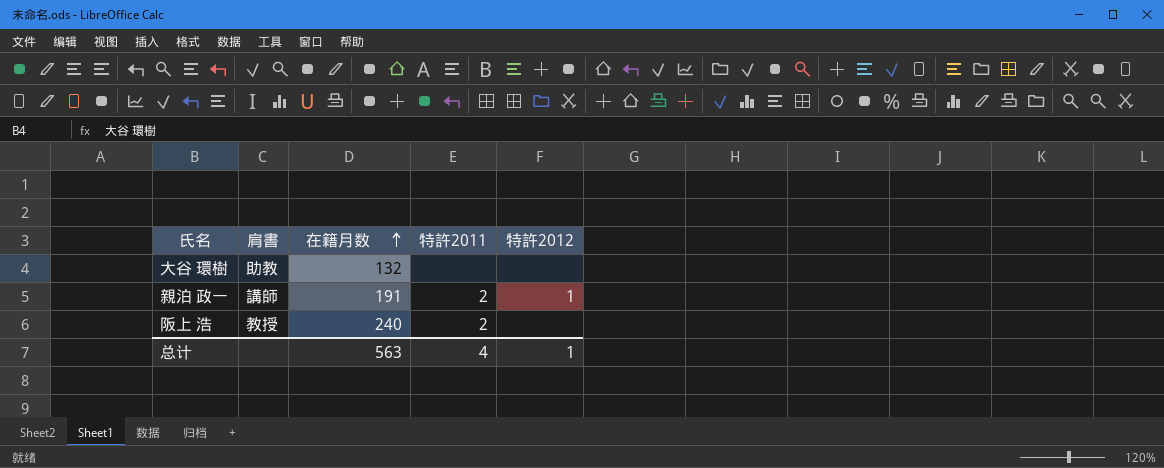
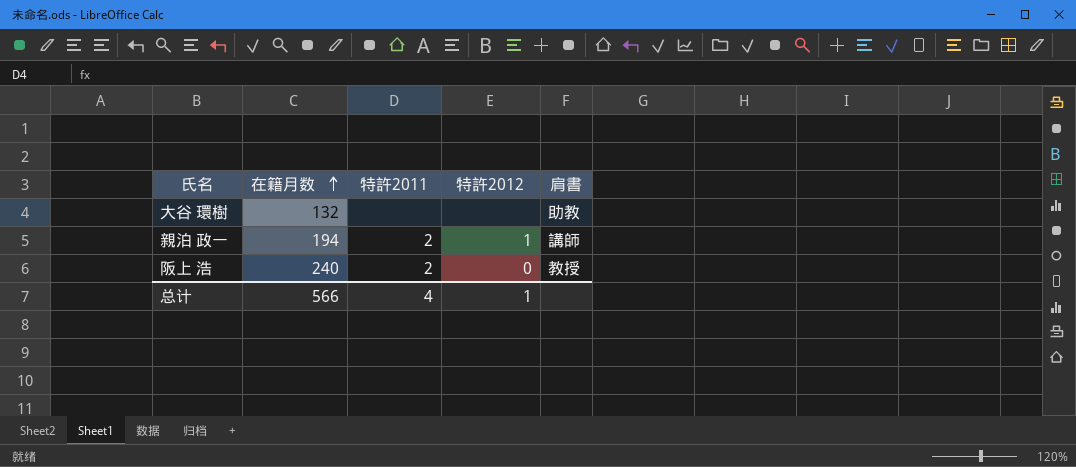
column 肩書 | position: 2 -> 5
親泊 政一 | 在籍月数: 191 -> 194
阪上 浩 | 特許2012: none -> 0
总计 | 在籍月数: 563 -> 566

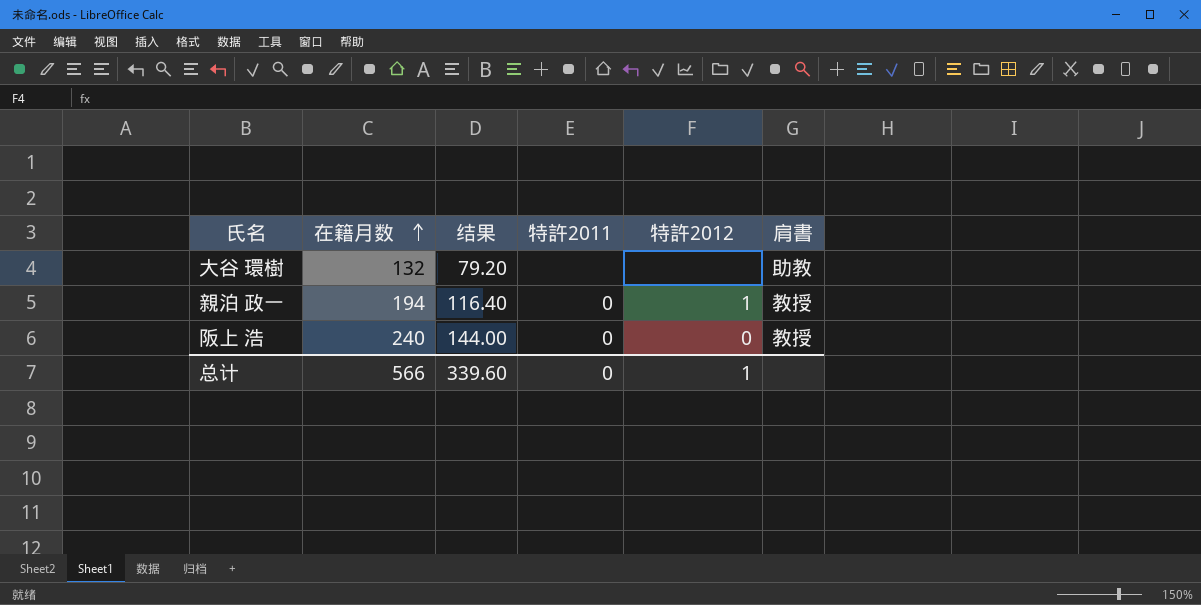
column 结果 | formula: none -> [在籍月数] * 0.6
親泊 政一 | 特許2011: 2 -> 0
親泊 政一 | 肩書: 講師 -> 教授
阪上 浩 | 特許2011: 2 -> 0
总计 | 特許2011: 4 -> 0

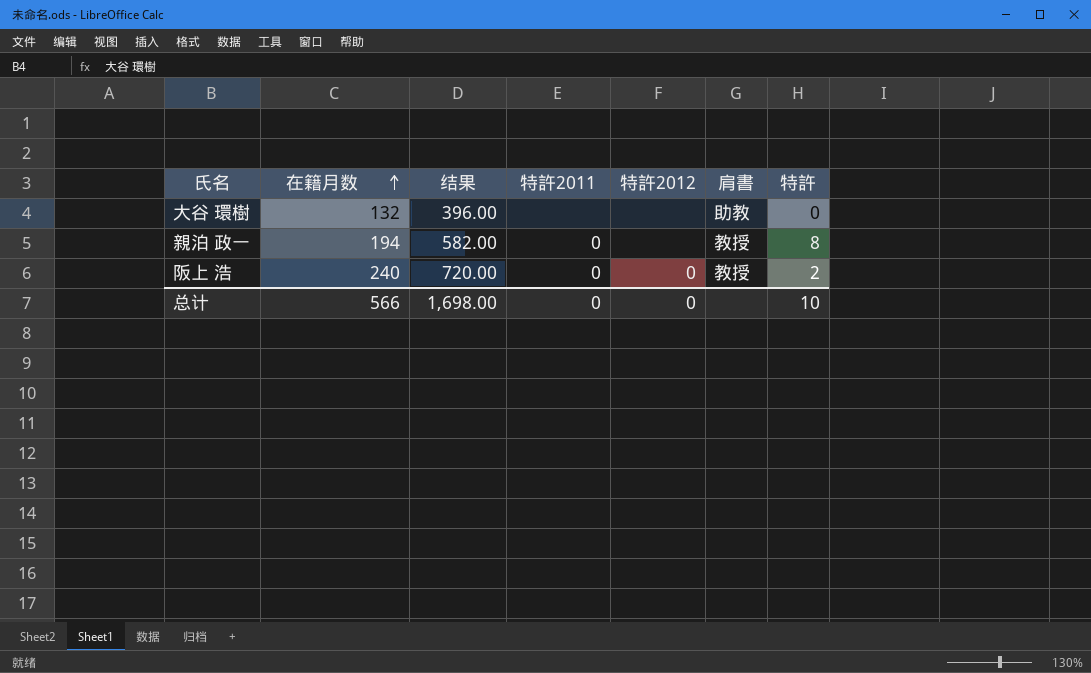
column 结果 | formula: [在籍月数] * 0.6 -> [在籍月数] * 3
column 特許 | position: none -> 7
親泊 政一 | 特許2012: 1 -> none
总计 | 结果: 339.60 -> 1,698.00
总计 | 特許2012: 1 -> 0

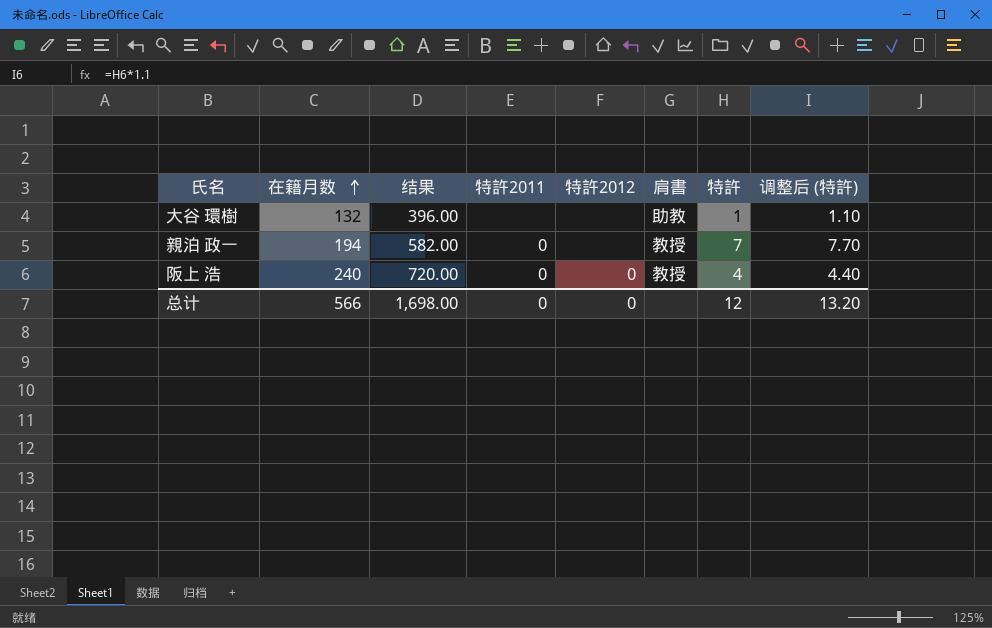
column 调整后 (特許) | formula: none -> [特許] * 1.1
大谷 環樹 | 特許: 0 -> 1
親泊 政一 | 特許: 8 -> 7
阪上 浩 | 特許: 2 -> 4
总计 | 特許: 10 -> 12

